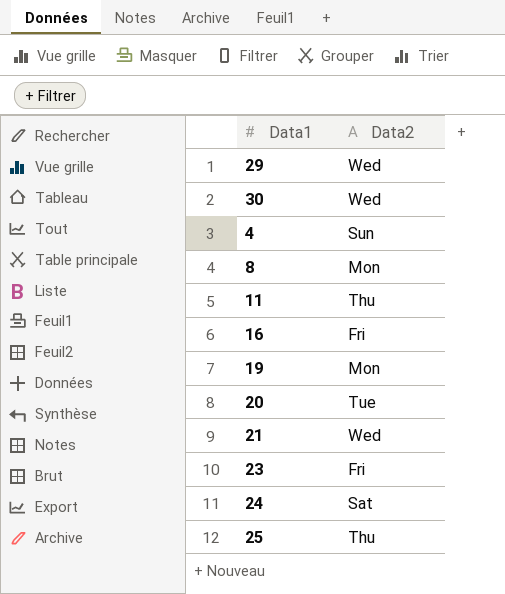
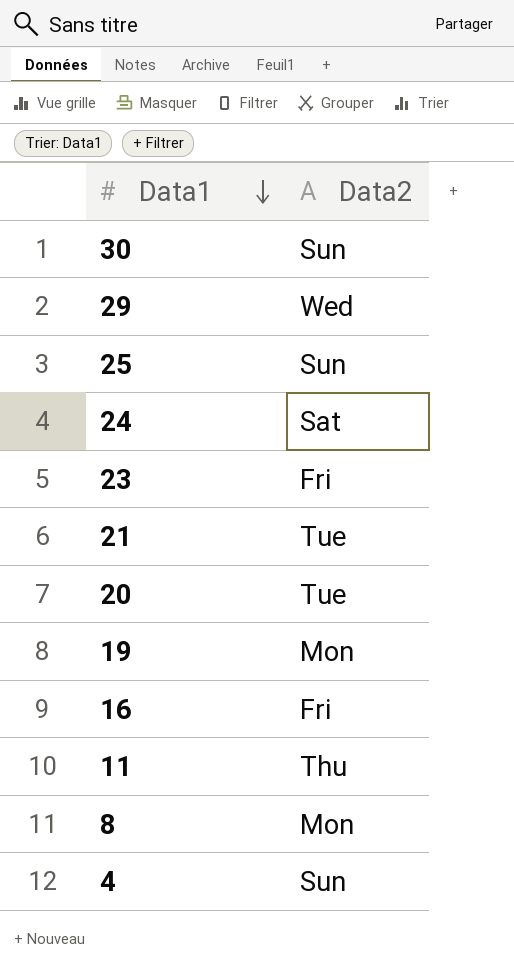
row order: none -> Data1 descending
30 | Data2: Wed -> Sun
25 | Data2: Thu -> Sun
21 | Data2: Wed -> Tue

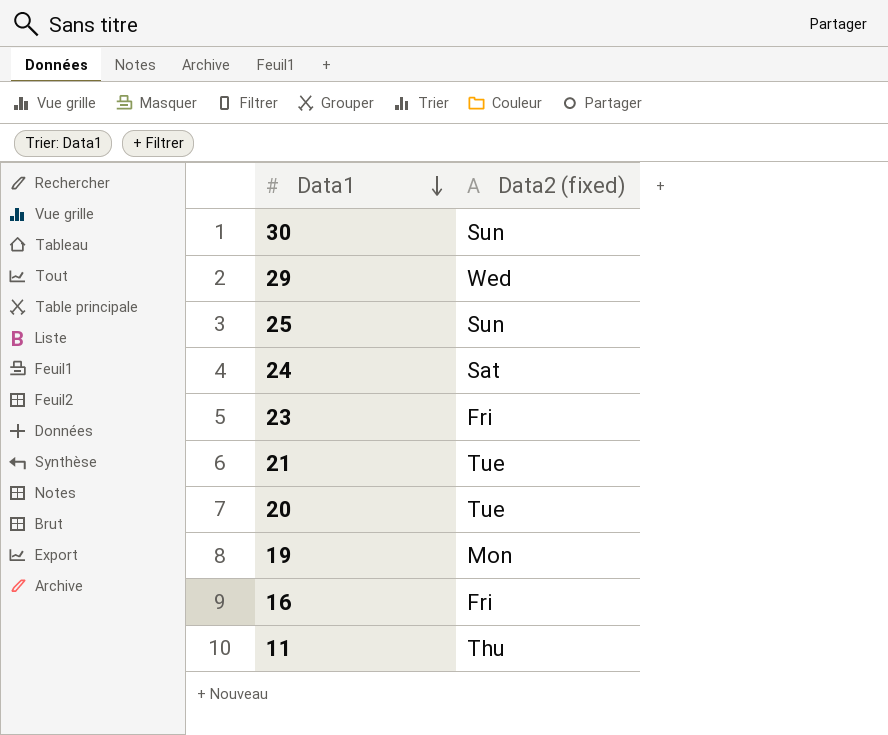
column name: Data2 -> Data2 (fixed)
row 8: Mon -> none
row 4: Sun -> none

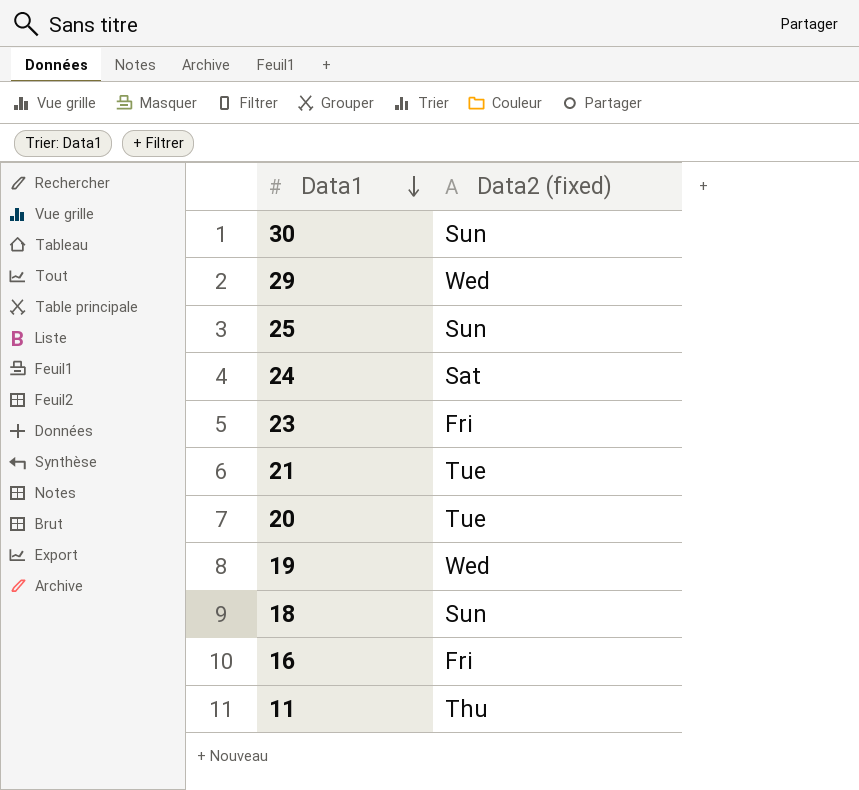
19 | Data2 (fixed): Mon -> Wed
row 18: none -> Sun

